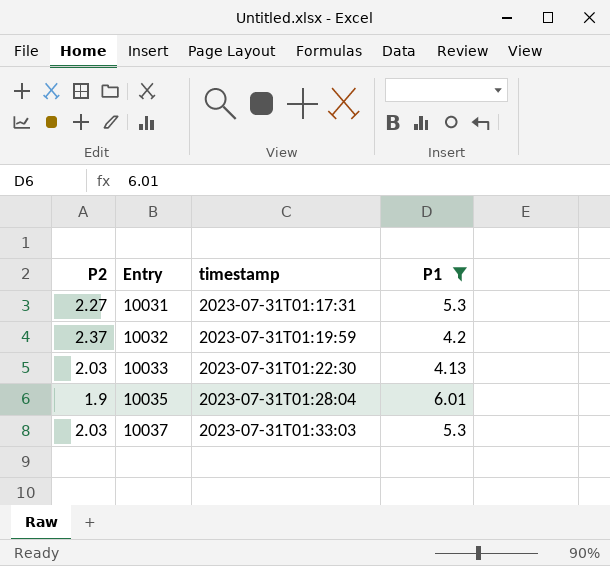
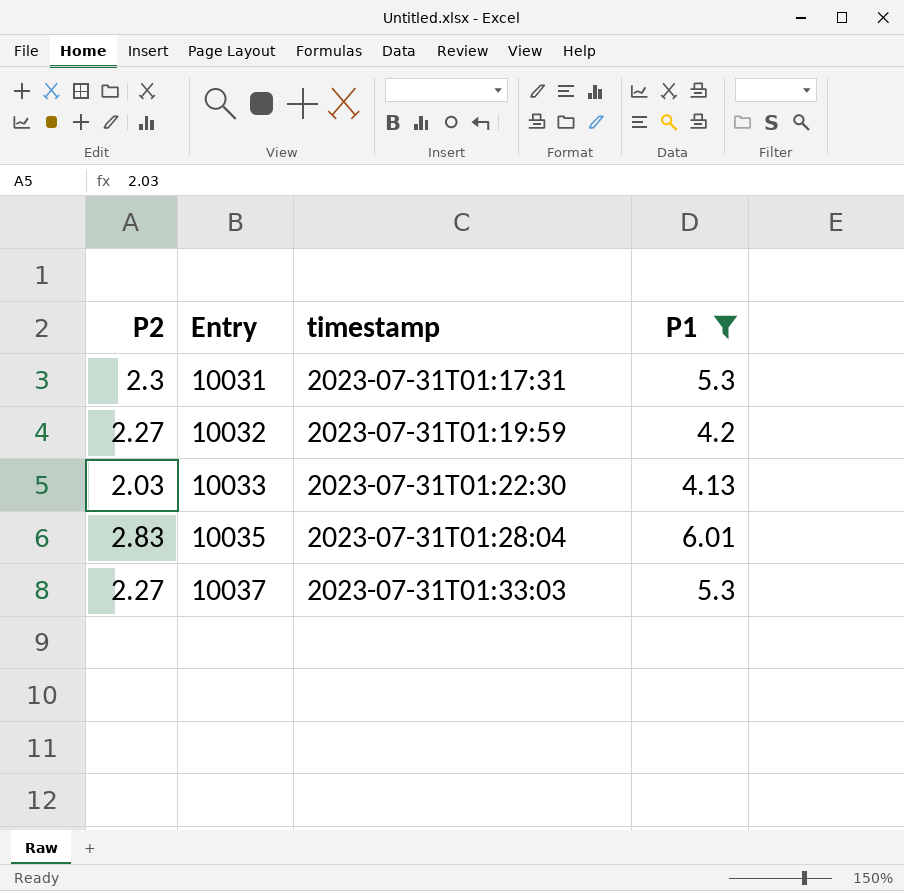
10031 | P2: 2.27 -> 2.3
10032 | P2: 2.37 -> 2.27
10035 | P2: 1.9 -> 2.83
10037 | P2: 2.03 -> 2.27

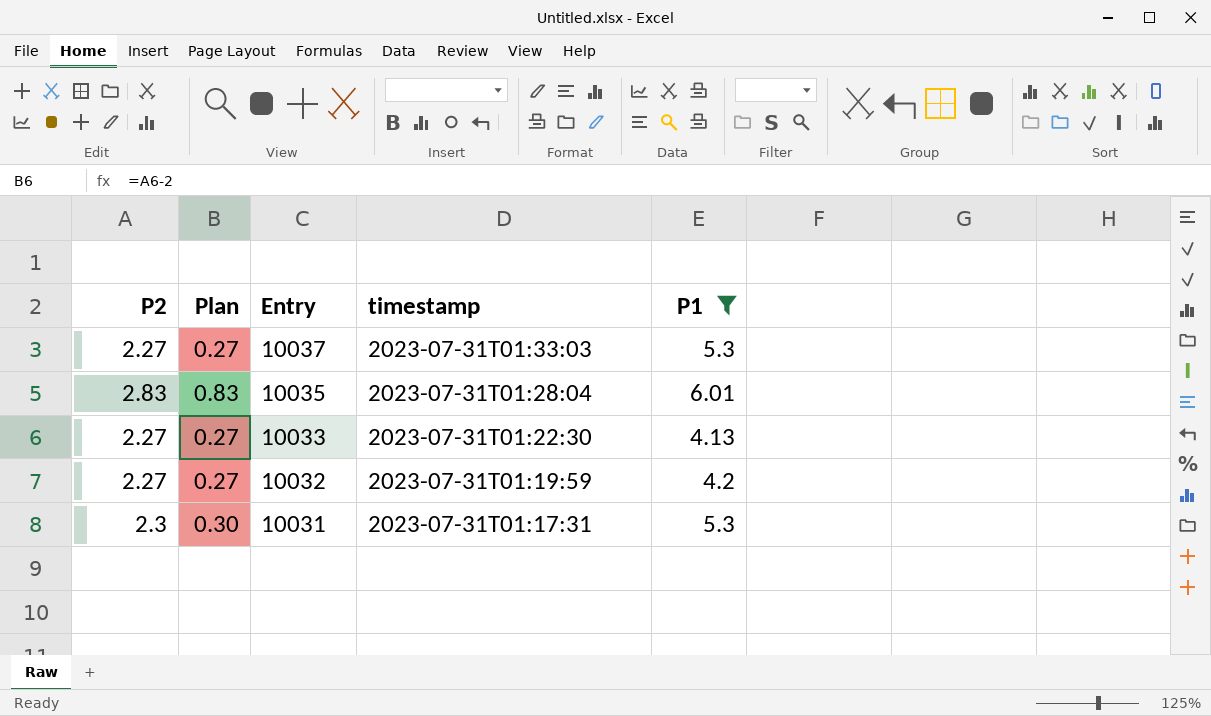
row order: Entry ascending -> Entry descending
column Plan | formula: none -> [P2] - 2
10033 | P2: 2.03 -> 2.27

